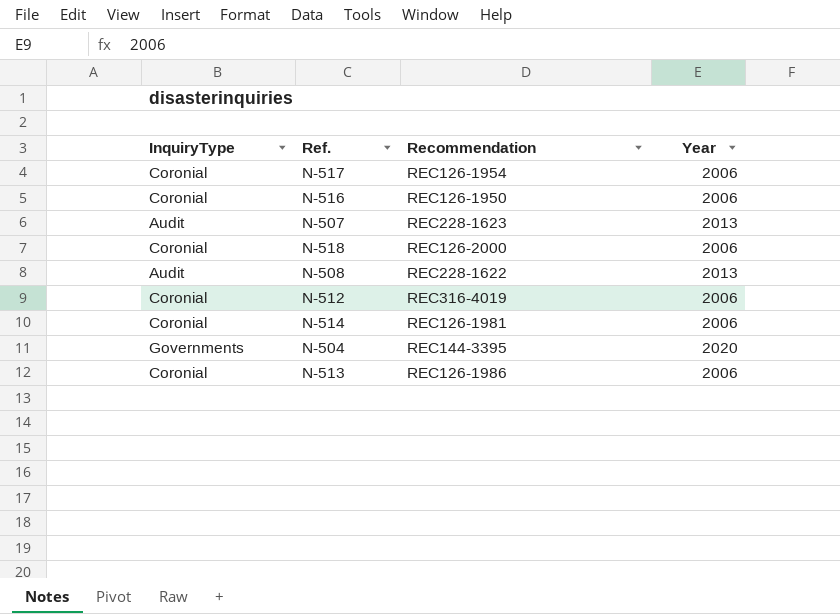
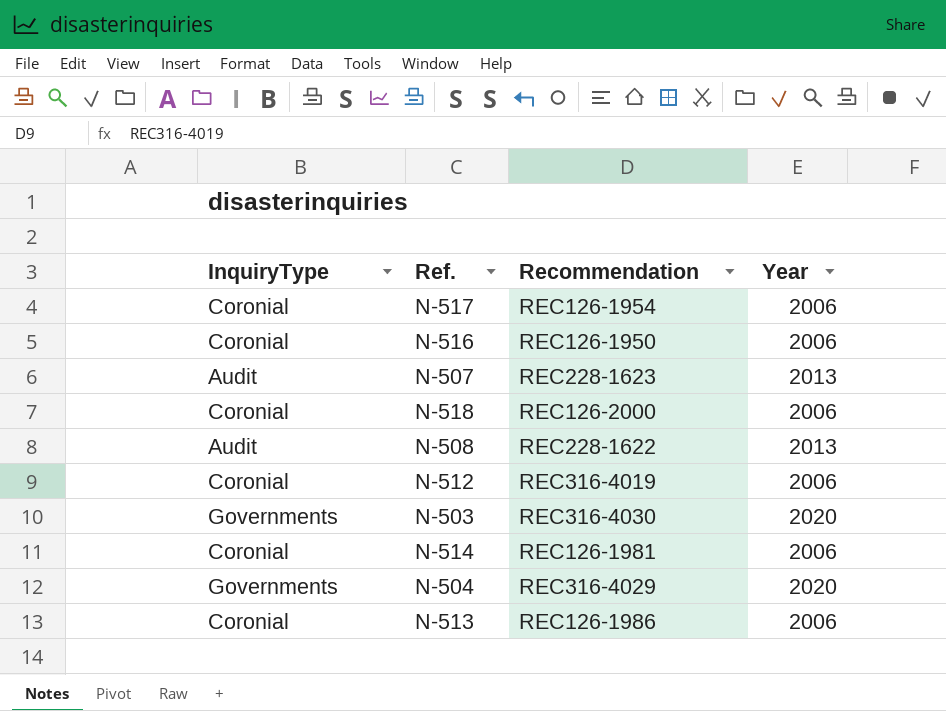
row N-503: none -> Governments | REC316-4030 | 2020
N-504 | Recommendation: REC144-3395 -> REC316-4029

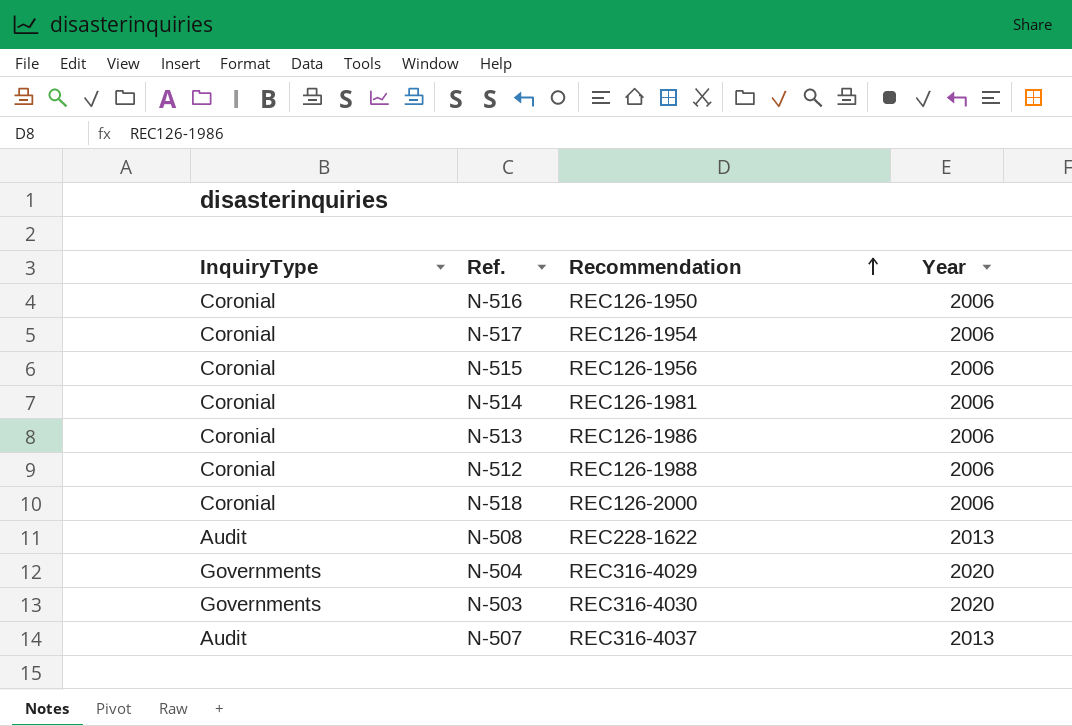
row order: none -> Recommendation ascending
row N-515: none -> Coronial | REC126-1956 | 2006
N-512 | Recommendation: REC316-4019 -> REC126-1988
N-507 | Recommendation: REC228-1623 -> REC316-4037

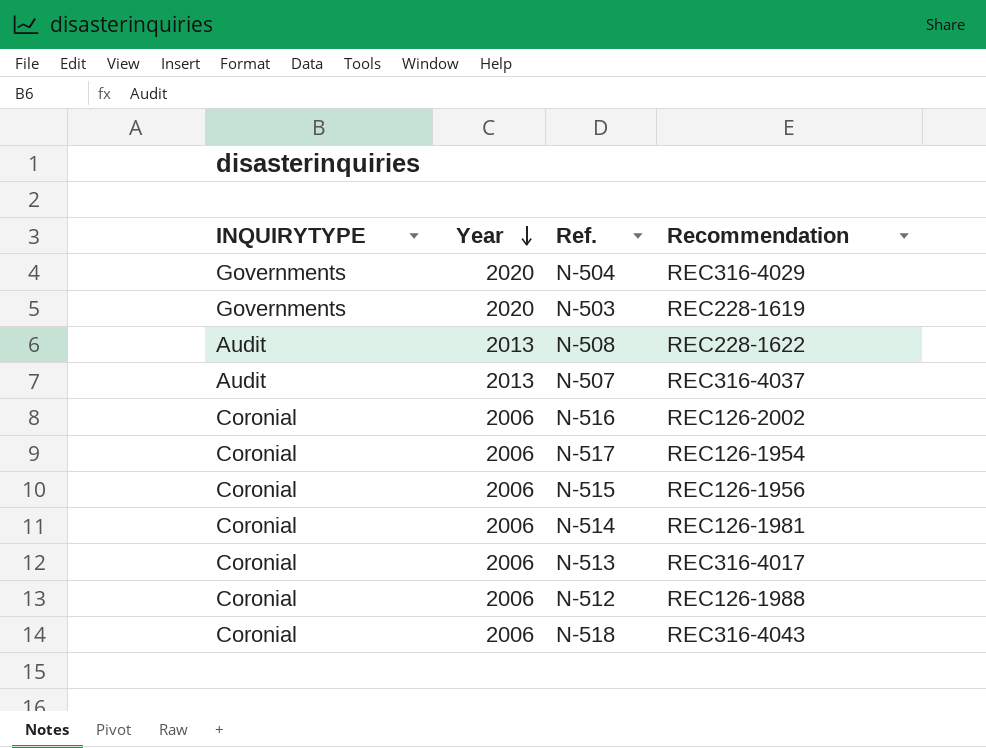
row order: Recommendation ascending -> Year descending
column name: InquiryType -> INQUIRYTYPE
column Year | position: 4 -> 2
N-503 | Recommendation: REC316-4030 -> REC228-1619
N-516 | Recommendation: REC126-1950 -> REC126-2002
N-513 | Recommendation: REC126-1986 -> REC316-4017
N-518 | Recommendation: REC126-2000 -> REC316-4043

